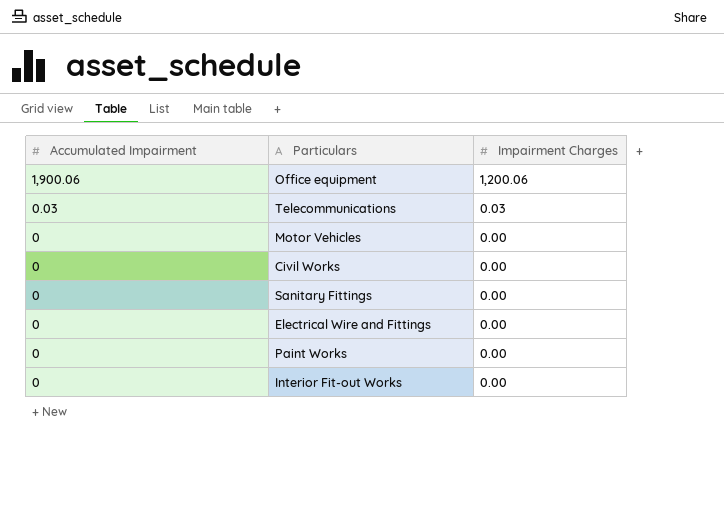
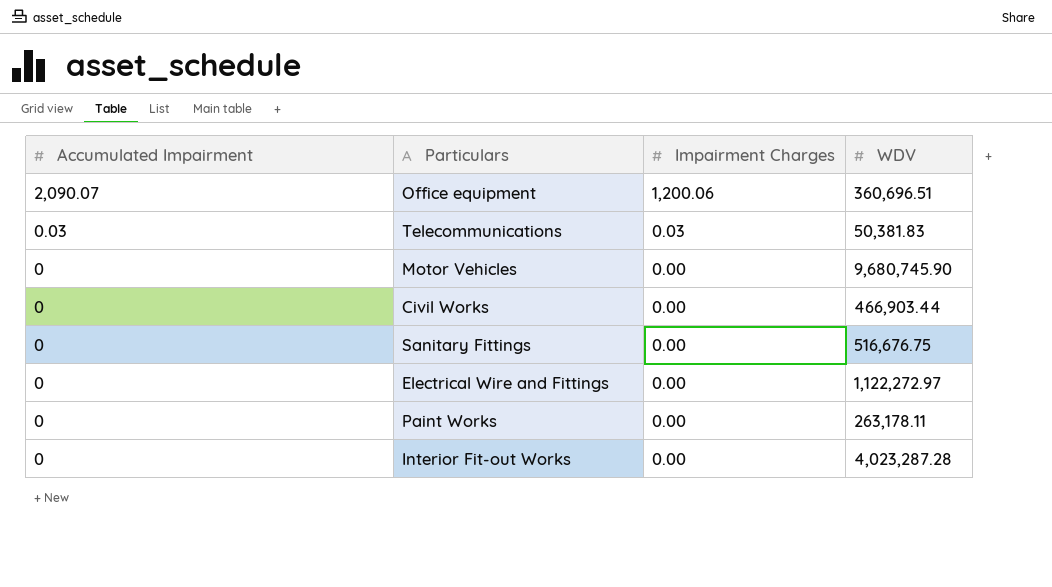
column WDV | position: none -> 4
Office equipment | Accumulated Impairment: 1,900.06 -> 2,090.07

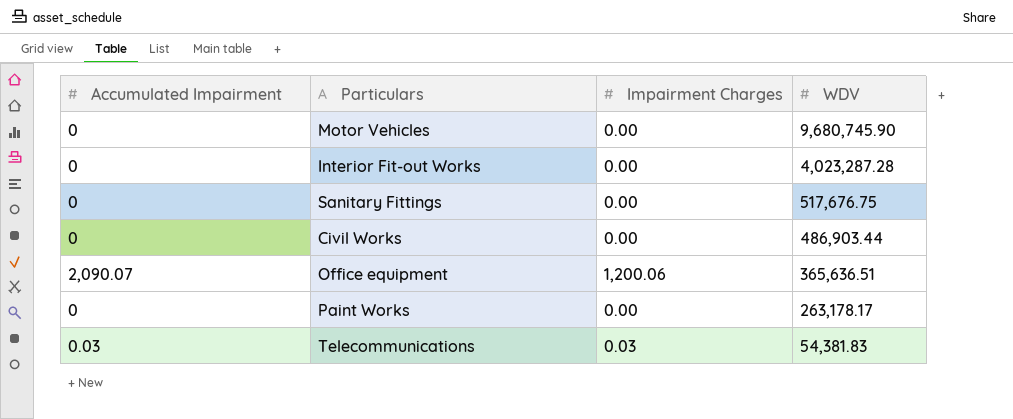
row order: Accumulated Impairment descending -> WDV descending
row Electrical Wire and Fittings: 0 | 0.00 | 1,122,272.97 -> none
Sanitary Fittings | WDV: 516,676.75 -> 517,676.75
Civil Works | WDV: 466,903.44 -> 486,903.44
Office equipment | WDV: 360,696.51 -> 365,636.51
Paint Works | WDV: 263,178.11 -> 263,178.17
Telecommunications | WDV: 50,381.83 -> 54,381.83

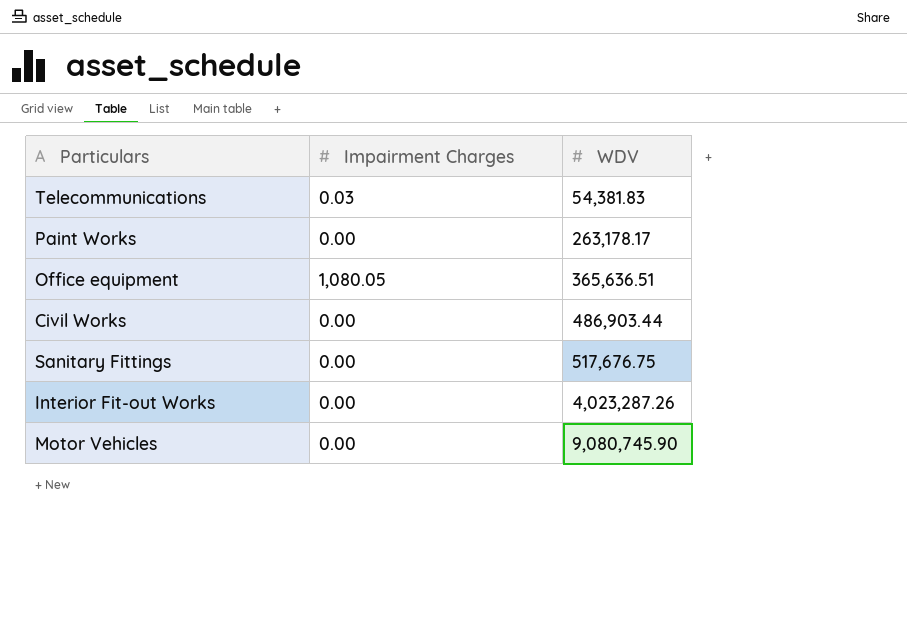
row order: WDV descending -> WDV ascending
column Accumulated Impairment | position: 1 -> none
Office equipment | Impairment Charges: 1,200.06 -> 1,080.05
Interior Fit-out Works | WDV: 4,023,287.28 -> 4,023,287.26
Motor Vehicles | WDV: 9,680,745.90 -> 9,080,745.90

